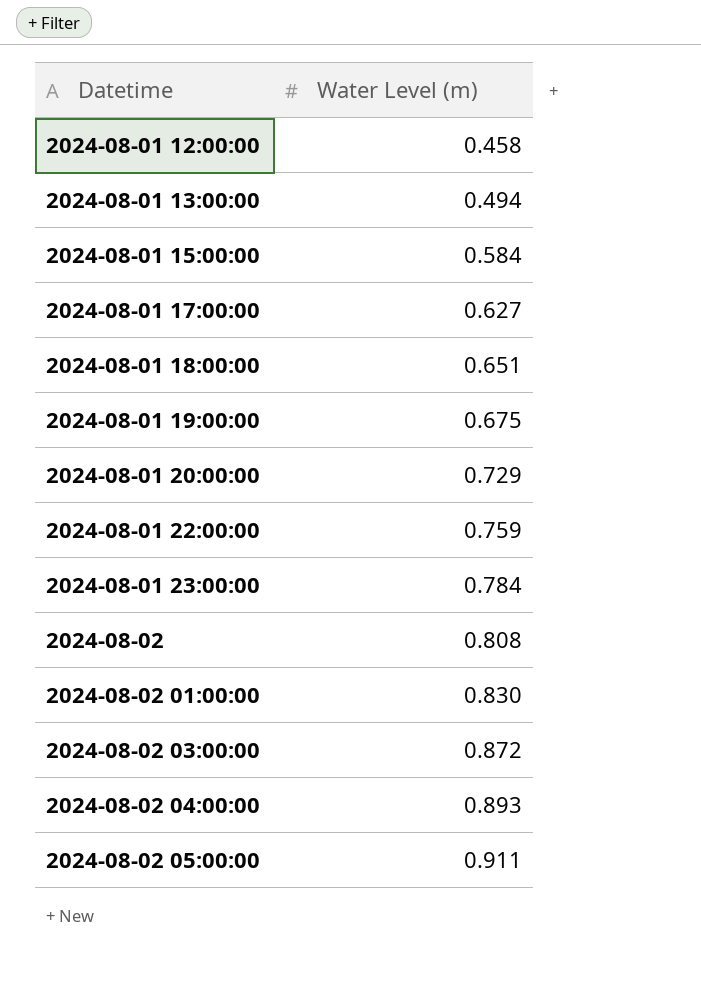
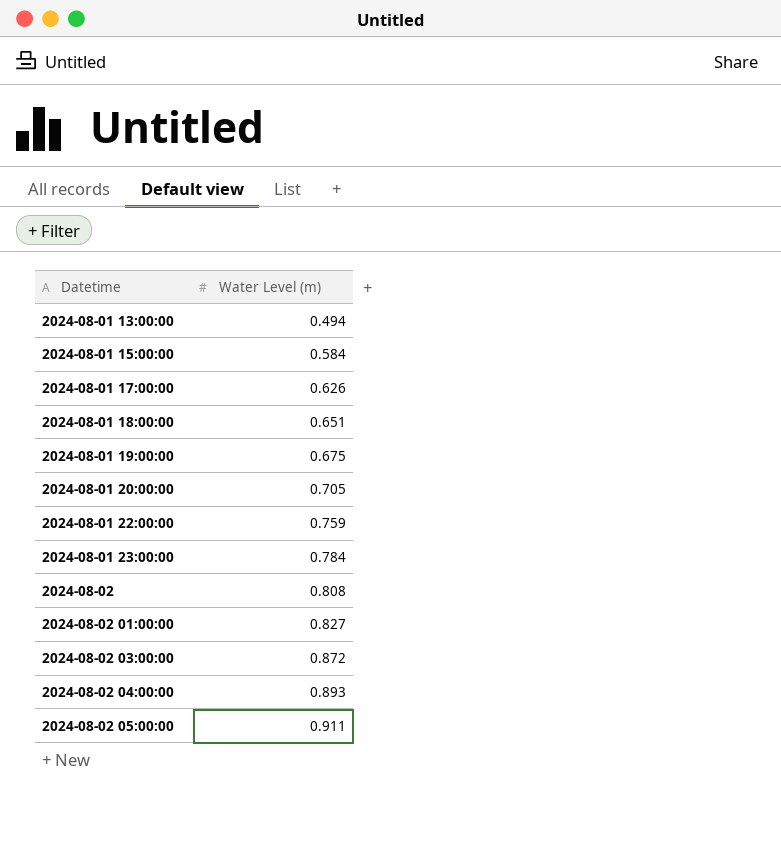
row 2024-08-01 12:00:00: 0.458 -> none
2024-08-01 17:00:00 | Water Level (m): 0.627 -> 0.626
2024-08-01 20:00:00 | Water Level (m): 0.729 -> 0.705
2024-08-02 01:00:00 | Water Level (m): 0.830 -> 0.827

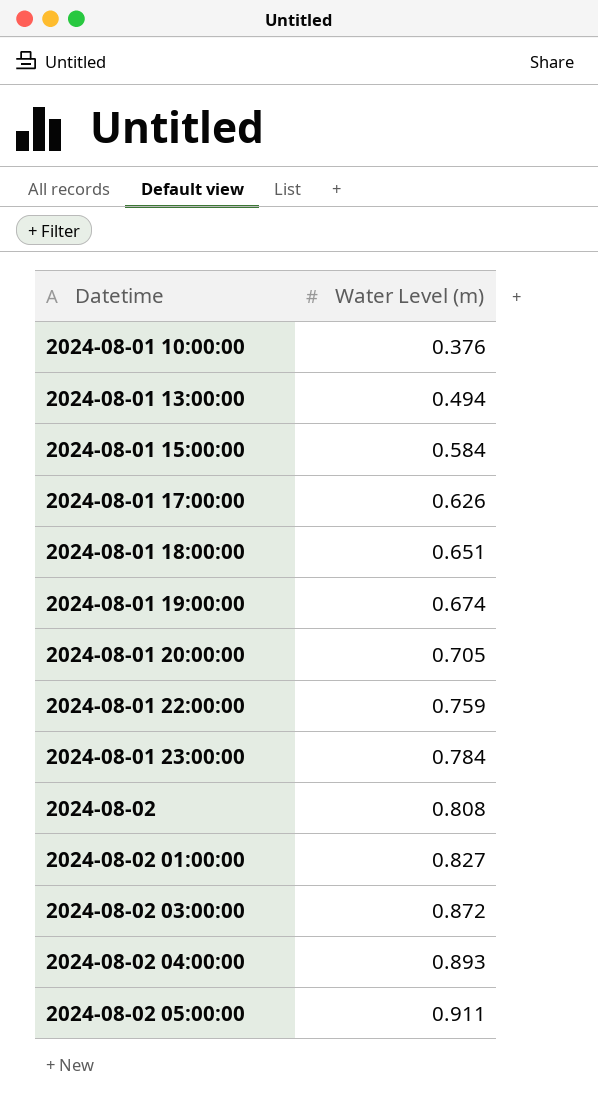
row 2024-08-01 10:00:00: none -> 0.376
2024-08-01 19:00:00 | Water Level (m): 0.675 -> 0.674

